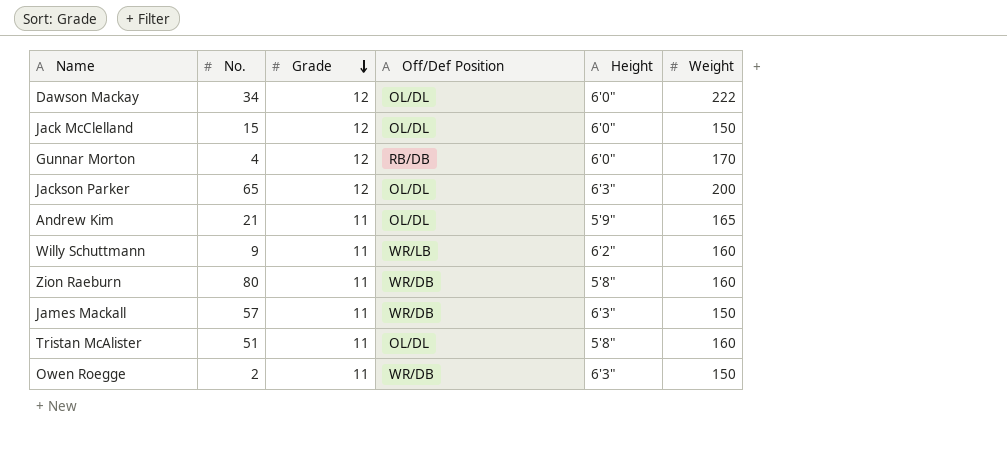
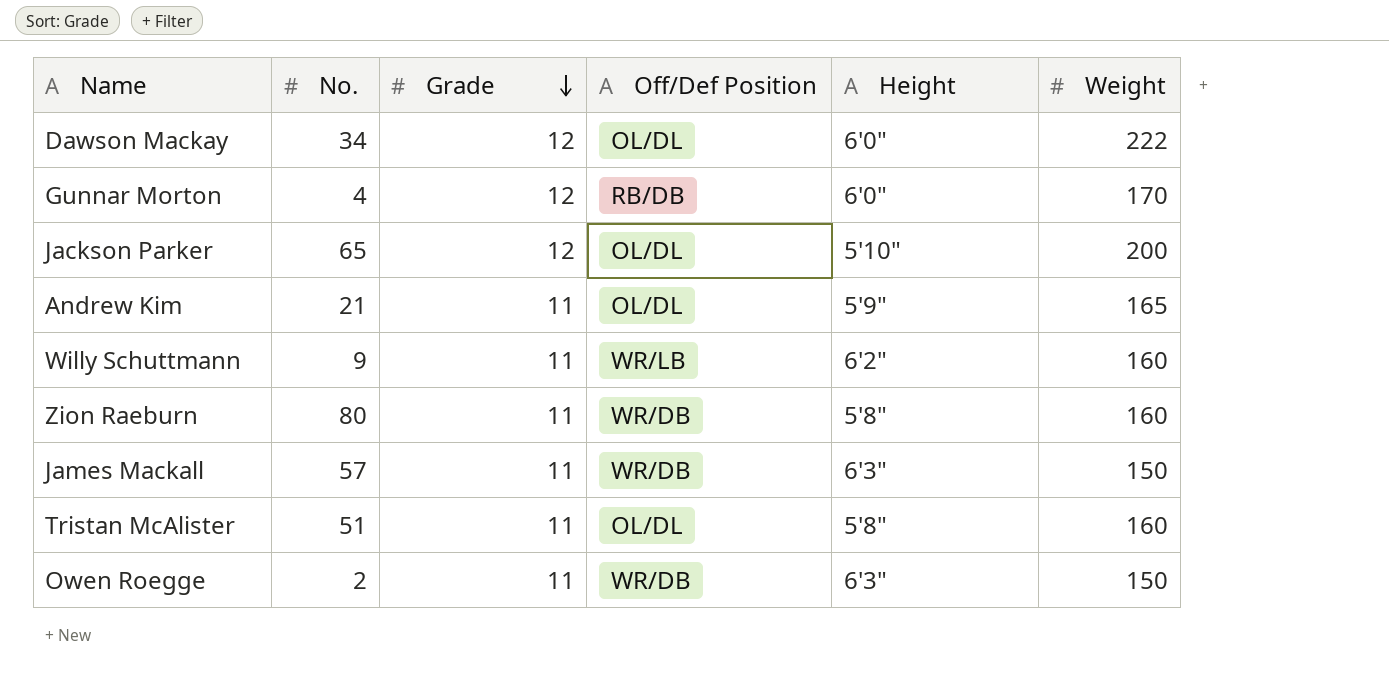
row Jack McClelland: 15 | 12 | OL/DL | 6'0" | 150 -> none
Jackson Parker | Height: 6'3" -> 5'10"

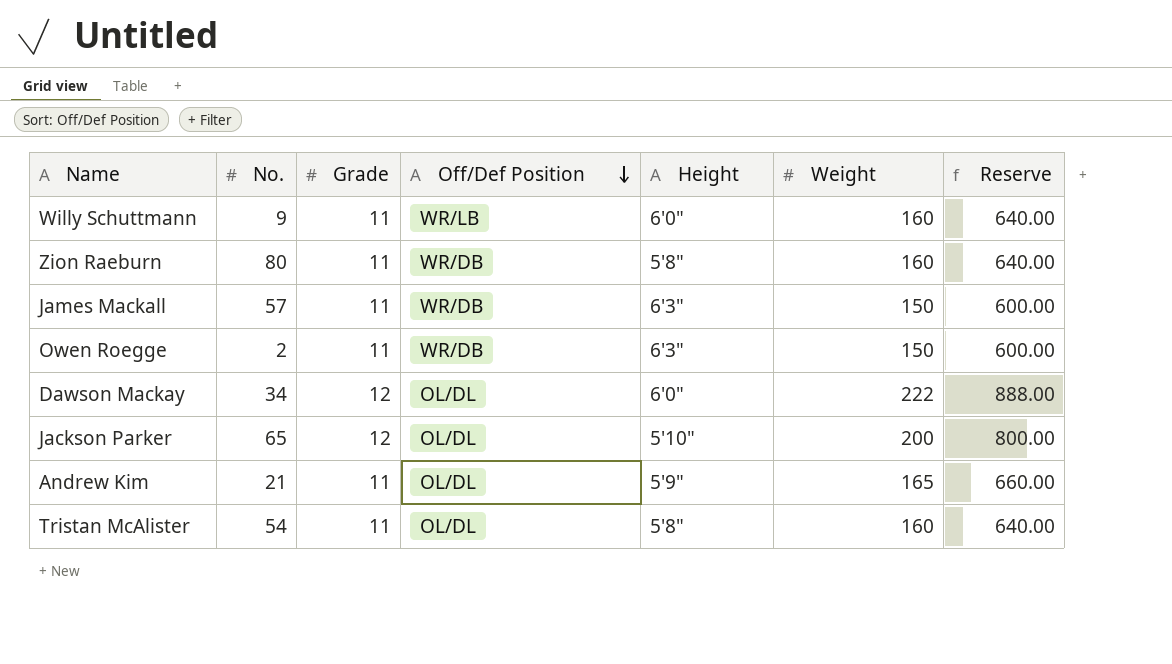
row order: Grade descending -> Off/Def Position descending
column Reserve | formula: none -> [Weight] * 4
row Gunnar Morton: 4 | 12 | RB/DB | 6'0" | 170 -> none
Willy Schuttmann | Height: 6'2" -> 6'0"
Tristan McAlister | No.: 51 -> 54

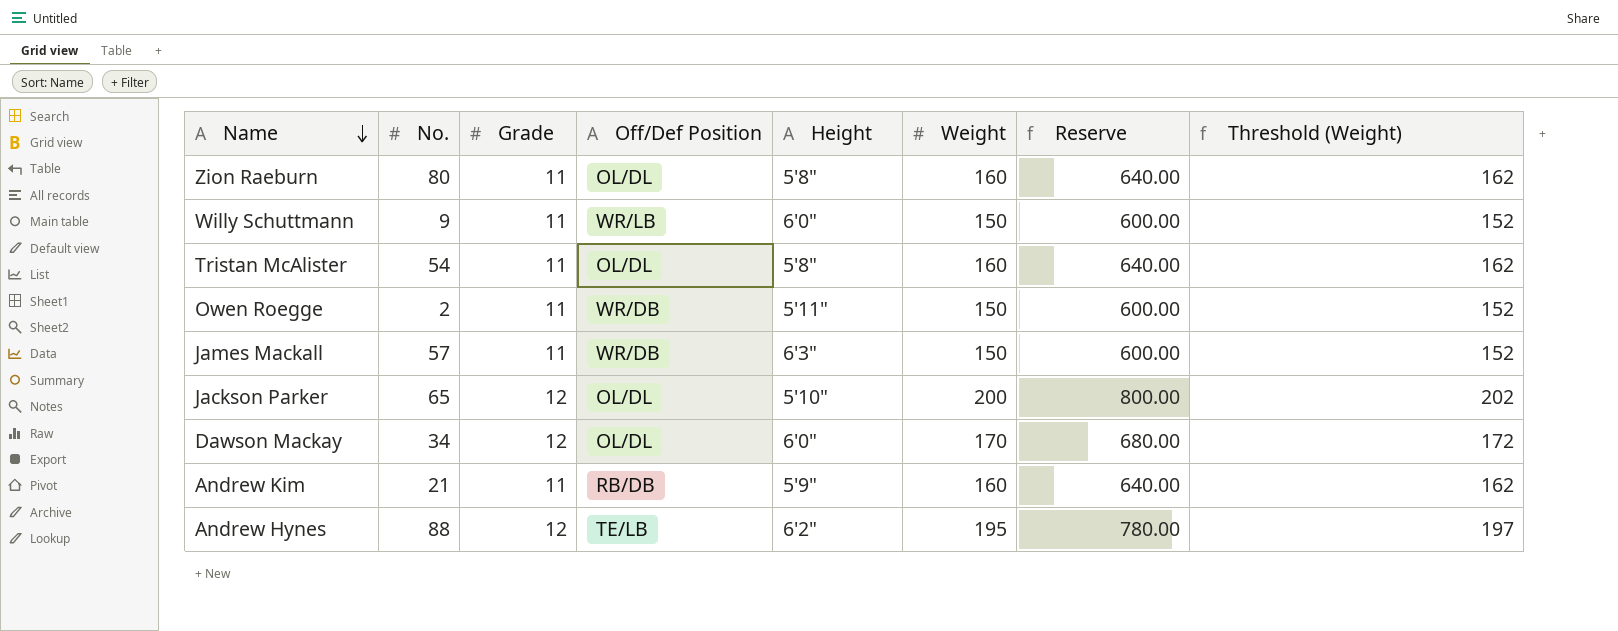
row order: Off/Def Position descending -> Name descending
column Threshold (Weight) | formula: none -> [Weight] + 2
Zion Raeburn | Off/Def Position: WR/DB -> OL/DL
Willy Schuttmann | Weight: 160 -> 150
Willy Schuttmann | Reserve: 640.00 -> 600.00
Owen Roegge | Height: 6'3" -> 5'11"
Dawson Mackay | Weight: 222 -> 170
Dawson Mackay | Reserve: 888.00 -> 680.00
Andrew Kim | Off/Def Position: OL/DL -> RB/DB
Andrew Kim | Weight: 165 -> 160
Andrew Kim | Reserve: 660.00 -> 640.00
row Andrew Hynes: none -> 88 | 12 | TE/LB | 6'2" | 195 | 780.00 | 197

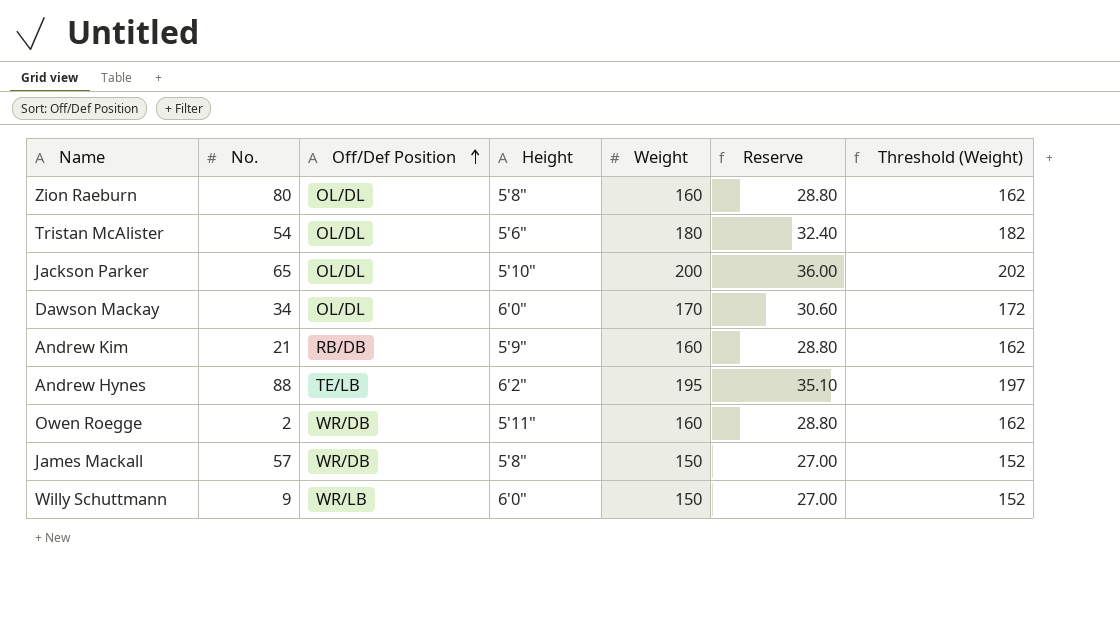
row order: Name descending -> Off/Def Position ascending
column Grade | position: 3 -> none
column Reserve | formula: [Weight] * 4 -> [Weight] * 0.18
Tristan McAlister | Height: 5'8" -> 5'6"
Tristan McAlister | Weight: 160 -> 180
Tristan McAlister | Threshold (Weight): 162 -> 182
Owen Roegge | Weight: 150 -> 160
Owen Roegge | Threshold (Weight): 152 -> 162
James Mackall | Height: 6'3" -> 5'8"

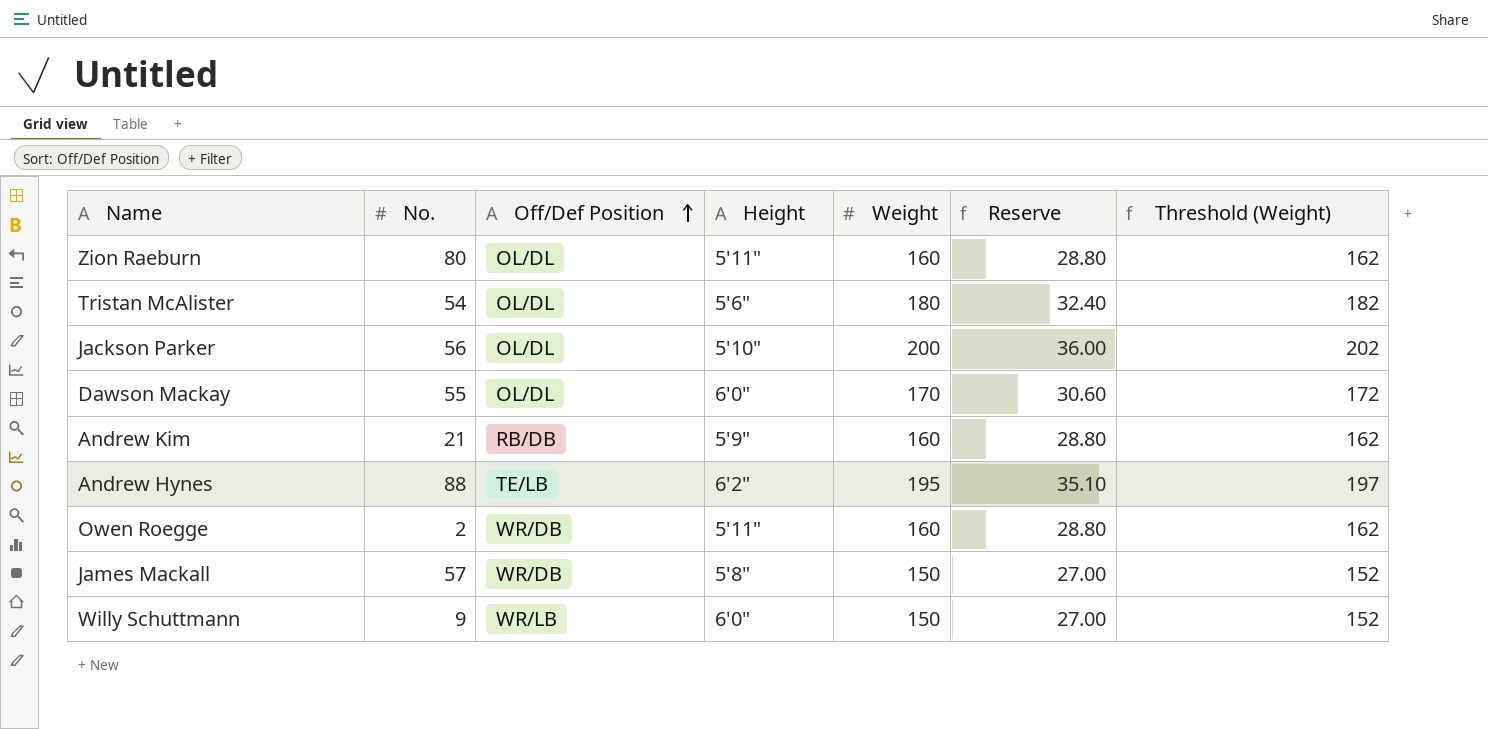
Zion Raeburn | Height: 5'8" -> 5'11"
Jackson Parker | No.: 65 -> 56
Dawson Mackay | No.: 34 -> 55

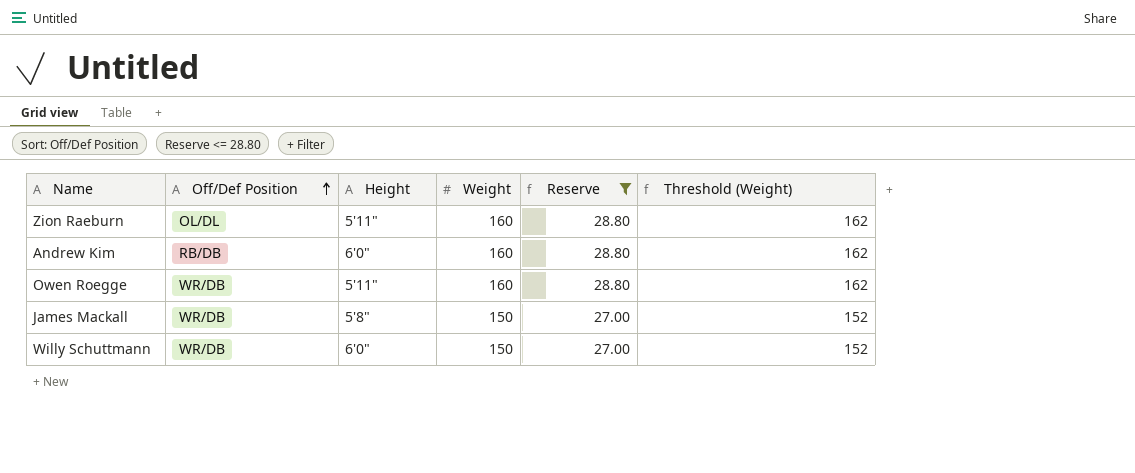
filter: none -> Reserve <= 28.80
column No. | position: 2 -> none
Andrew Kim | Height: 5'9" -> 6'0"
Willy Schuttmann | Off/Def Position: WR/LB -> WR/DB

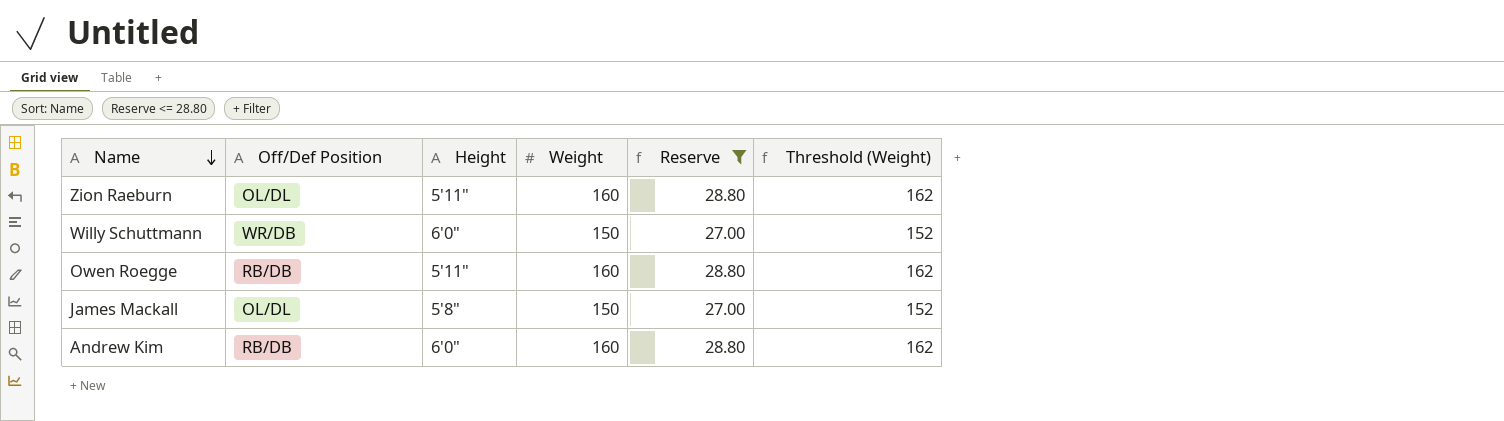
row order: Off/Def Position ascending -> Name descending
Owen Roegge | Off/Def Position: WR/DB -> RB/DB
James Mackall | Off/Def Position: WR/DB -> OL/DL

